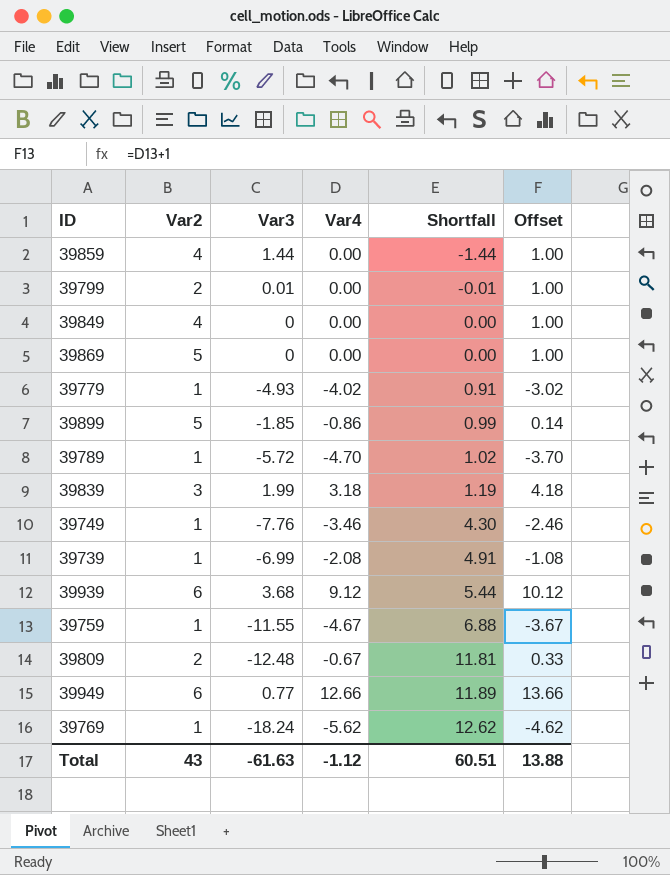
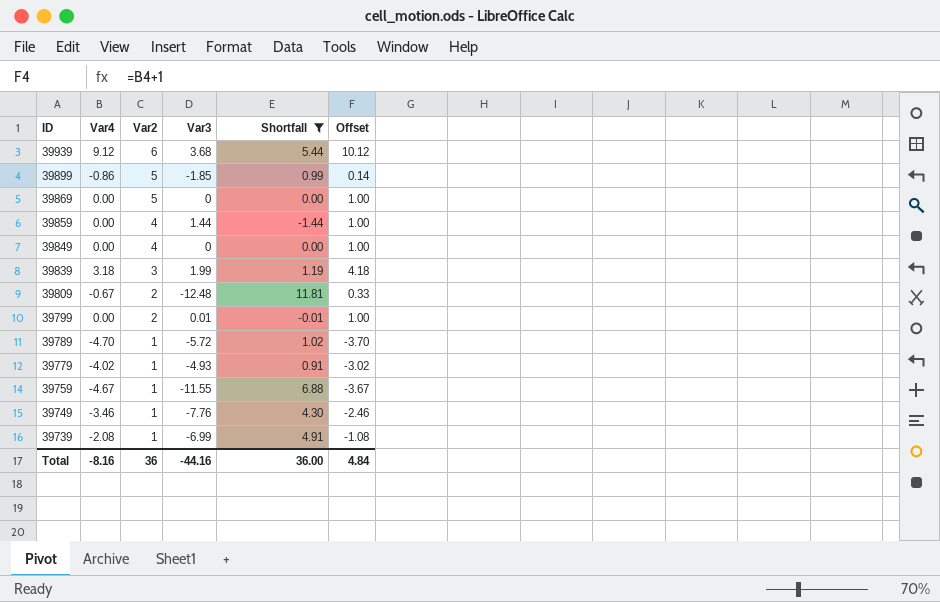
filter: none -> Shortfall <= 11.81
row order: Shortfall ascending -> ID descending
column Var4 | position: 4 -> 2
Total | Var4: -1.12 -> -8.16
Total | Var2: 43 -> 36
Total | Var3: -61.63 -> -44.16
Total | Shortfall: 60.51 -> 36.00
Total | Offset: 13.88 -> 4.84

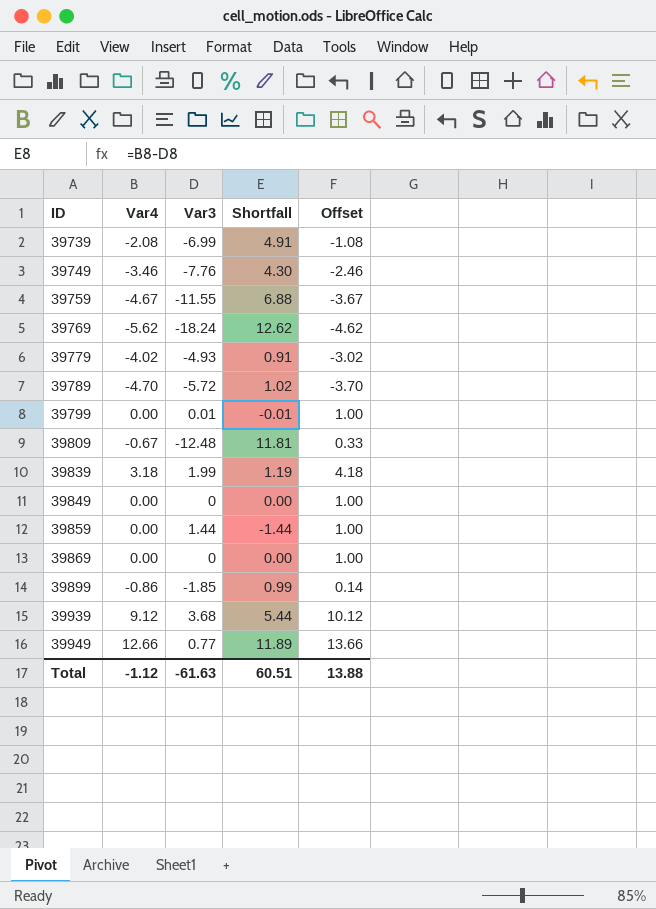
filter: Shortfall <= 11.81 -> none
row order: ID descending -> ID ascending
column Var2 | position: 3 -> none
Total | Var4: -8.16 -> -1.12
Total | Var3: -44.16 -> -61.63
Total | Shortfall: 36.00 -> 60.51
Total | Offset: 4.84 -> 13.88

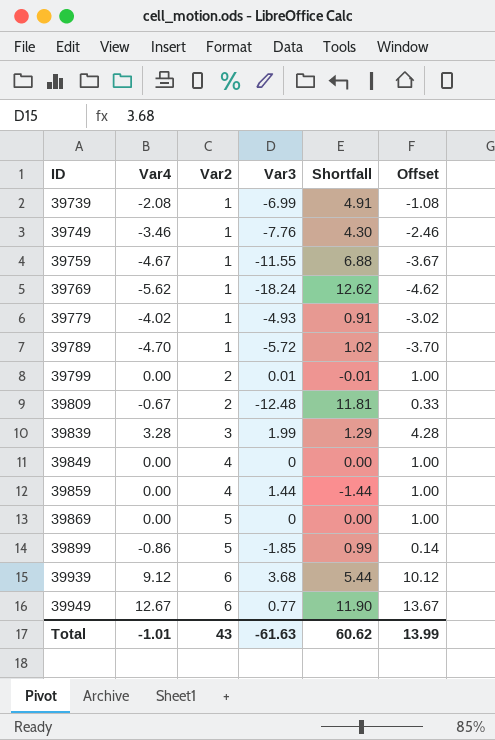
column Var2 | position: none -> 3
39839 | Var4: 3.18 -> 3.28
39839 | Shortfall: 1.19 -> 1.29
39839 | Offset: 4.18 -> 4.28
39949 | Var4: 12.66 -> 12.67
39949 | Shortfall: 11.89 -> 11.90
39949 | Offset: 13.66 -> 13.67
Total | Var4: -1.12 -> -1.01
Total | Shortfall: 60.51 -> 60.62
Total | Offset: 13.88 -> 13.99

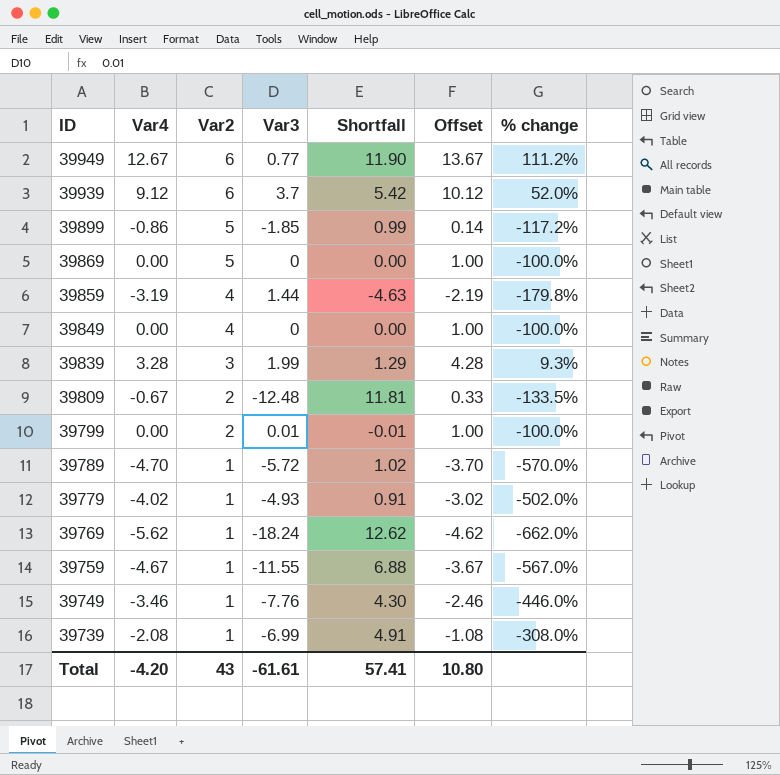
row order: ID ascending -> ID descending
column % change | formula: none -> ([Var4] - [Var2]) / [Var2]
39939 | Var3: 3.68 -> 3.7
39939 | Shortfall: 5.44 -> 5.42
39859 | Var4: 0.00 -> -3.19
39859 | Shortfall: -1.44 -> -4.63
39859 | Offset: 1.00 -> -2.19
Total | Var4: -1.01 -> -4.20
Total | Var3: -61.63 -> -61.61
Total | Shortfall: 60.62 -> 57.41
Total | Offset: 13.99 -> 10.80

